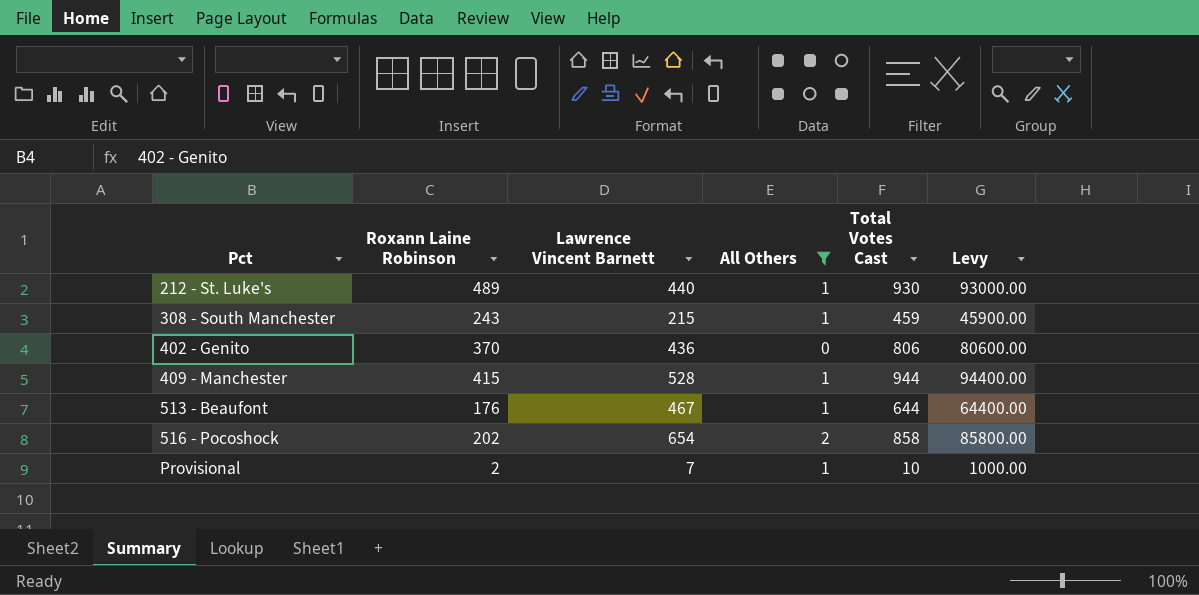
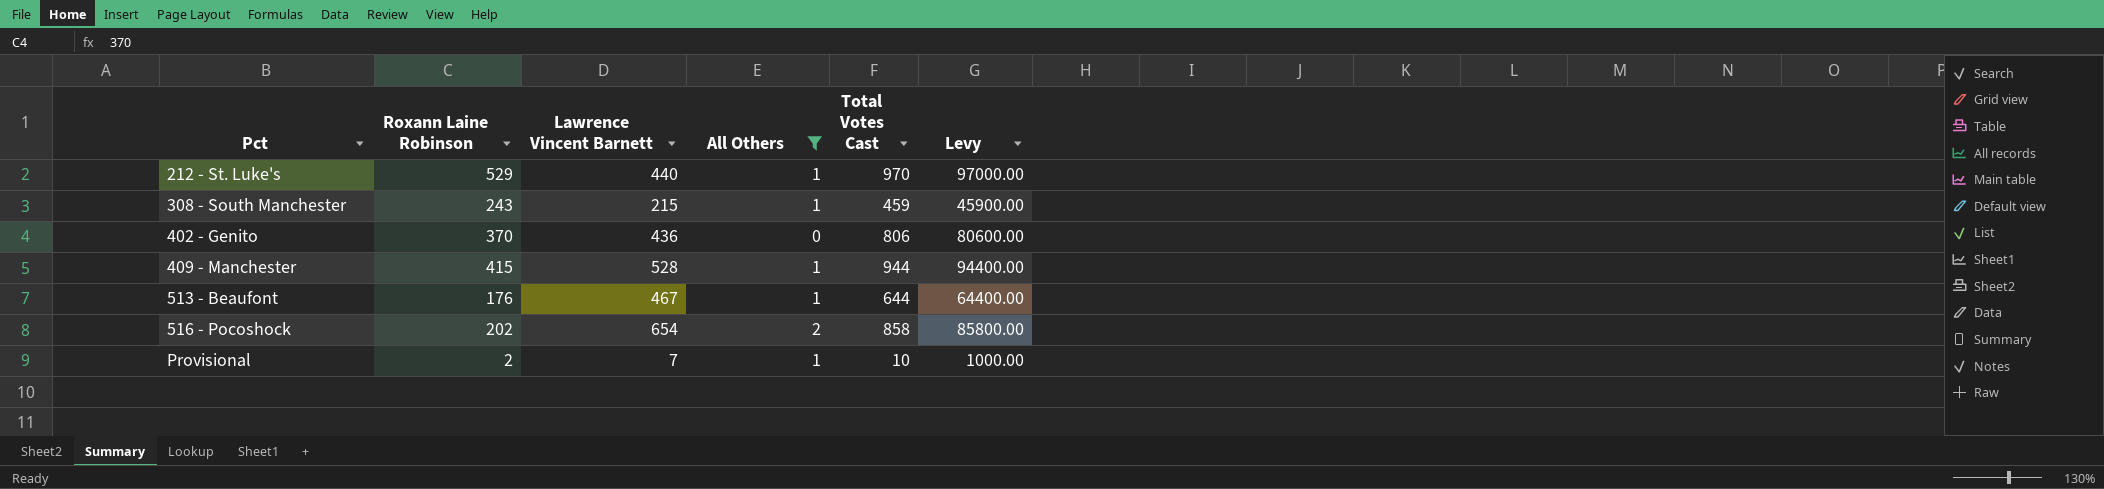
212 - St. Luke's | Roxann Laine Robinson: 489 -> 529
212 - St. Luke's | Total Votes Cast: 930 -> 970
212 - St. Luke's | Levy: 93000.00 -> 97000.00

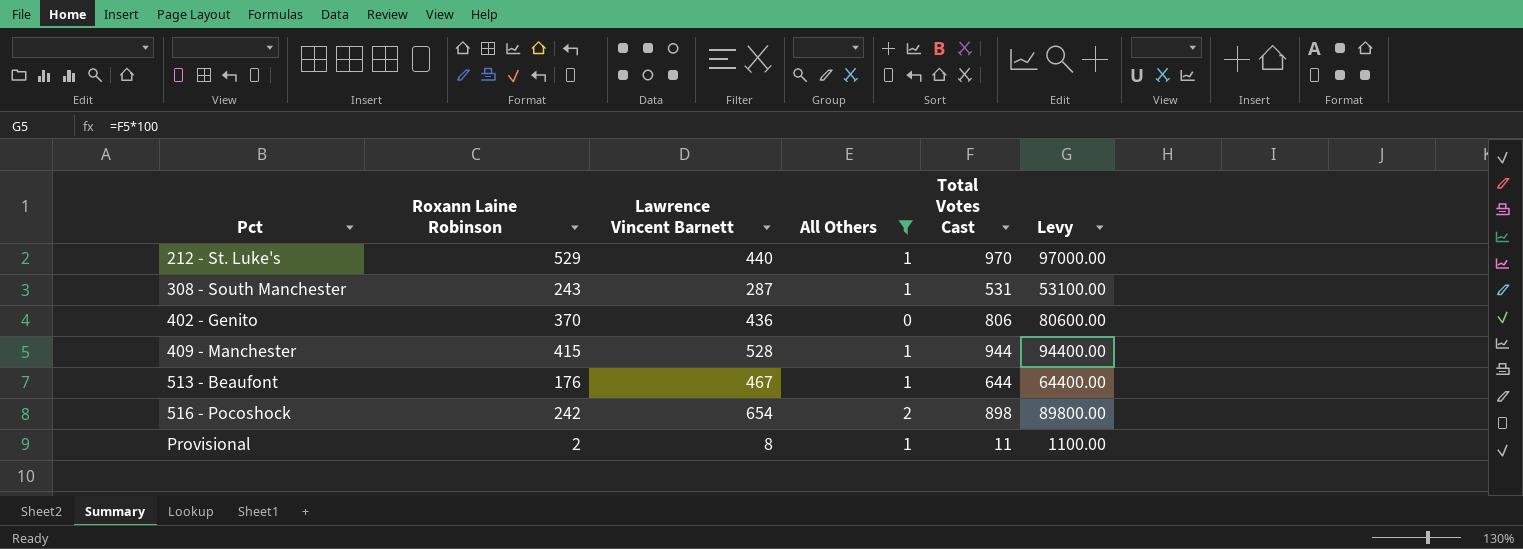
308 - South Manchester | Lawrence Vincent Barnett: 215 -> 287
308 - South Manchester | Total Votes Cast: 459 -> 531
308 - South Manchester | Levy: 45900.00 -> 53100.00
516 - Pocoshock | Roxann Laine Robinson: 202 -> 242
516 - Pocoshock | Total Votes Cast: 858 -> 898
516 - Pocoshock | Levy: 85800.00 -> 89800.00
Provisional | Lawrence Vincent Barnett: 7 -> 8
Provisional | Total Votes Cast: 10 -> 11
Provisional | Levy: 1000.00 -> 1100.00

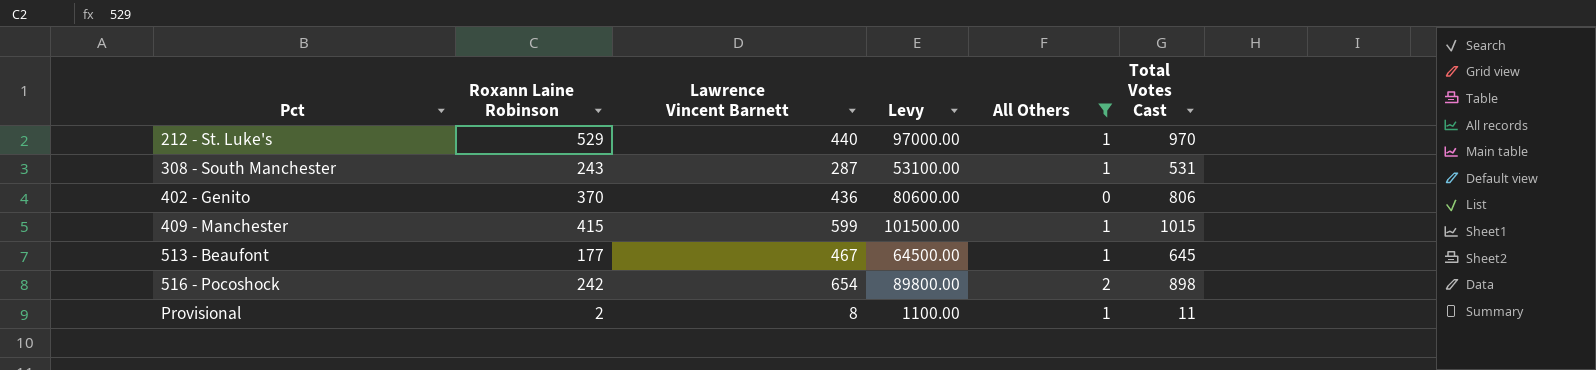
column Levy | position: 6 -> 4
409 - Manchester | Lawrence Vincent Barnett: 528 -> 599
409 - Manchester | Levy: 94400.00 -> 101500.00
409 - Manchester | Total Votes Cast: 944 -> 1015
513 - Beaufont | Roxann Laine Robinson: 176 -> 177
513 - Beaufont | Levy: 64400.00 -> 64500.00
513 - Beaufont | Total Votes Cast: 644 -> 645

